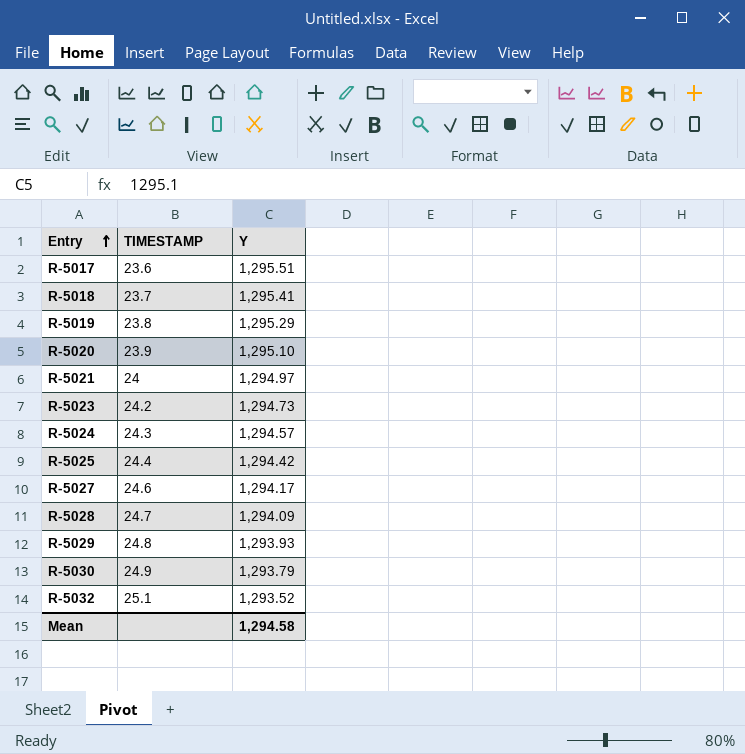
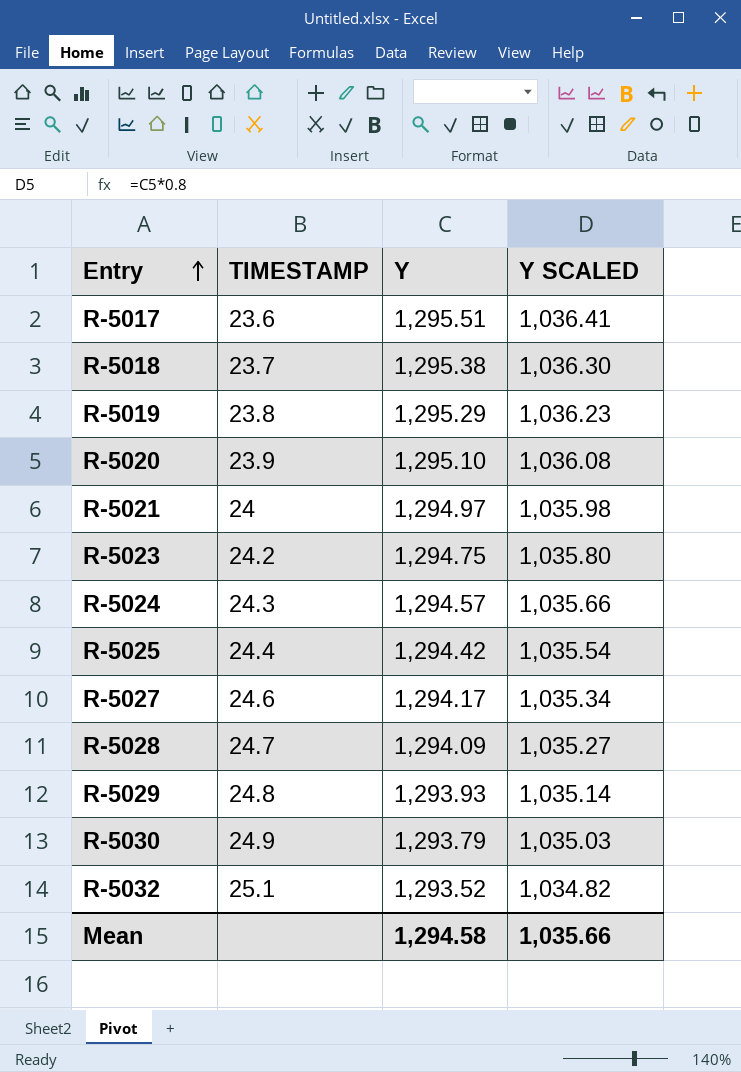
column Y SCALED | formula: none -> [Y] * 0.8
R-5018 | Y: 1,295.41 -> 1,295.38
R-5023 | Y: 1,294.73 -> 1,294.75

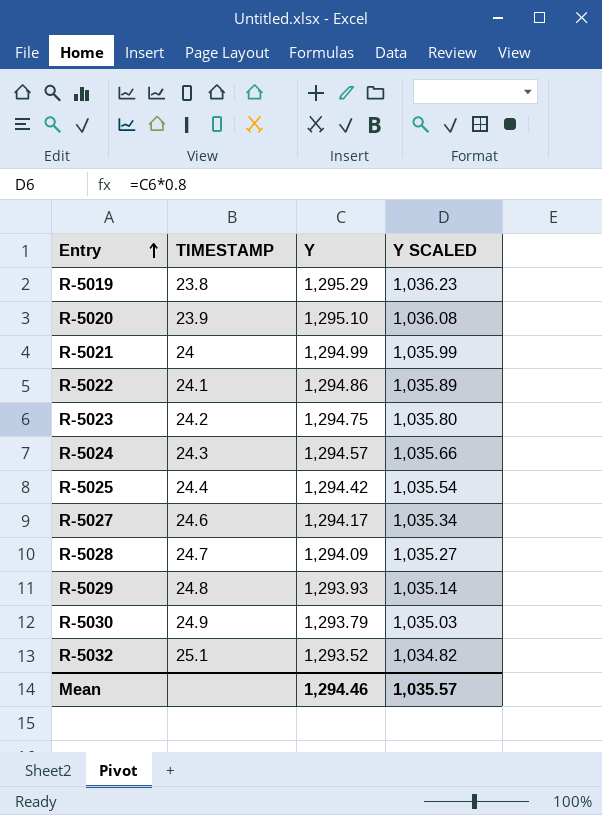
row R-5017: 23.6 | 1,295.51 | 1,036.41 -> none
row R-5018: 23.7 | 1,295.38 | 1,036.30 -> none
R-5021 | Y: 1,294.97 -> 1,294.99
R-5021 | Y SCALED: 1,035.98 -> 1,035.99
row R-5022: none -> 24.1 | 1,294.86 | 1,035.89
Mean | Y: 1,294.58 -> 1,294.46
Mean | Y SCALED: 1,035.66 -> 1,035.57

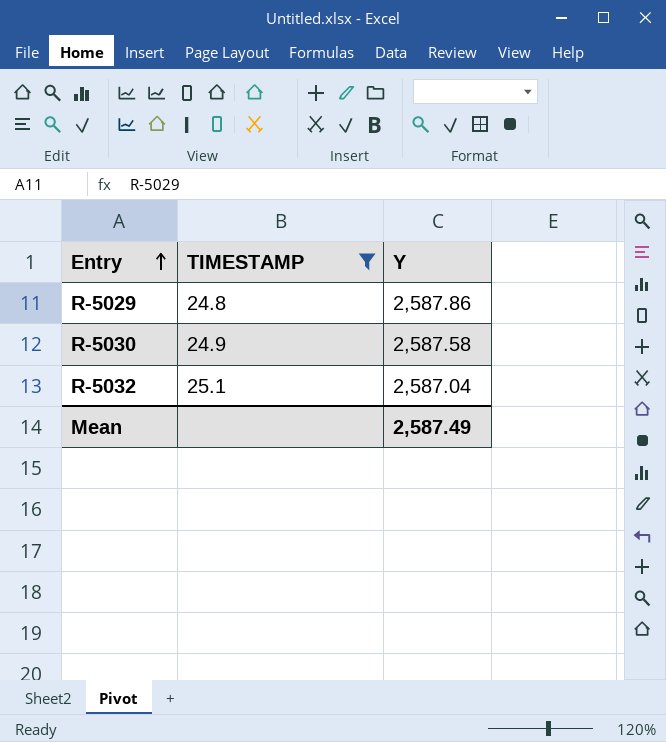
filter: none -> TIMESTAMP >= 24.8
column Y SCALED | formula: [Y] * 0.8 -> none
R-5029 | Y: 1,293.93 -> 2,587.86
R-5030 | Y: 1,293.79 -> 2,587.58
R-5032 | Y: 1,293.52 -> 2,587.04
Mean | Y: 1,294.46 -> 2,587.49

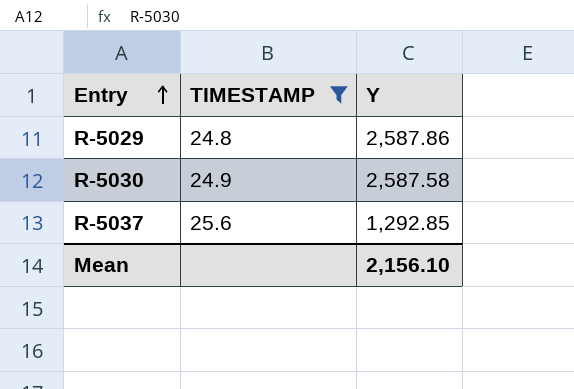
row R-5032: 25.1 | 2,587.04 -> none
row R-5037: none -> 25.6 | 1,292.85
Mean | Y: 2,587.49 -> 2,156.10

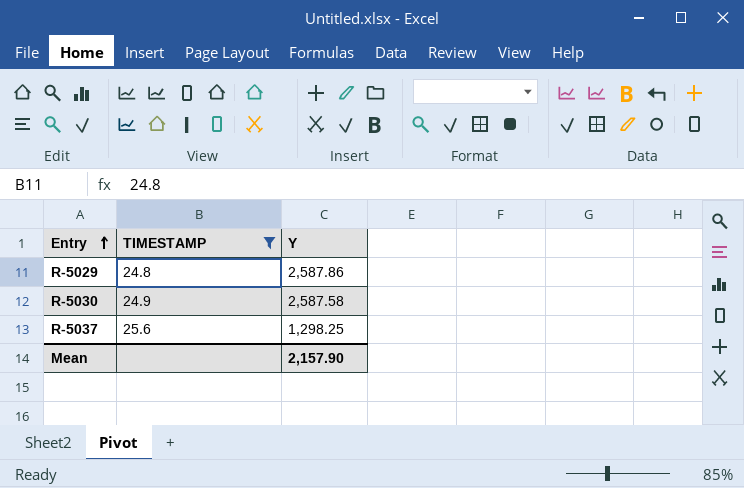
R-5037 | Y: 1,292.85 -> 1,298.25
Mean | Y: 2,156.10 -> 2,157.90

